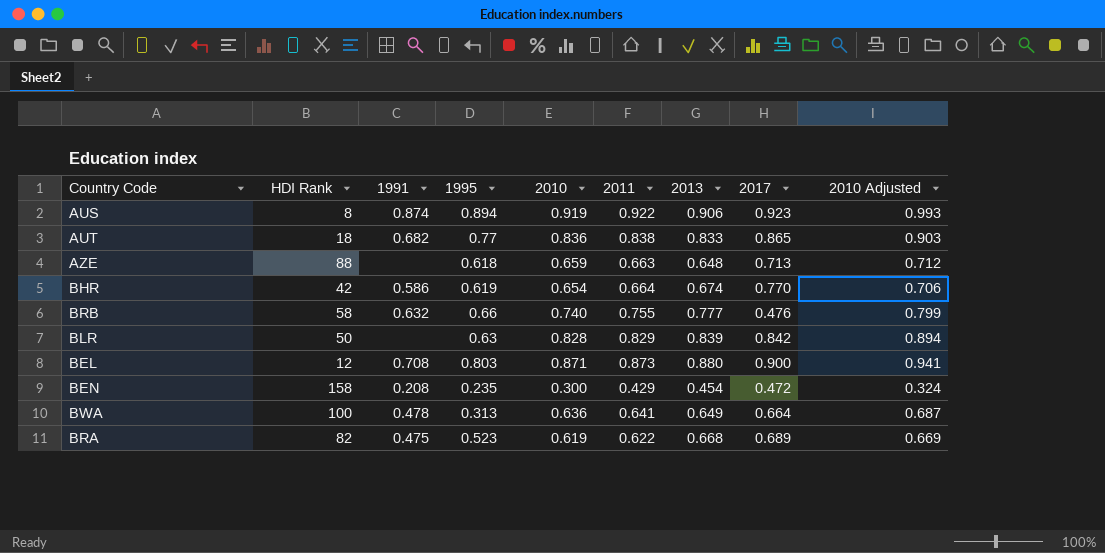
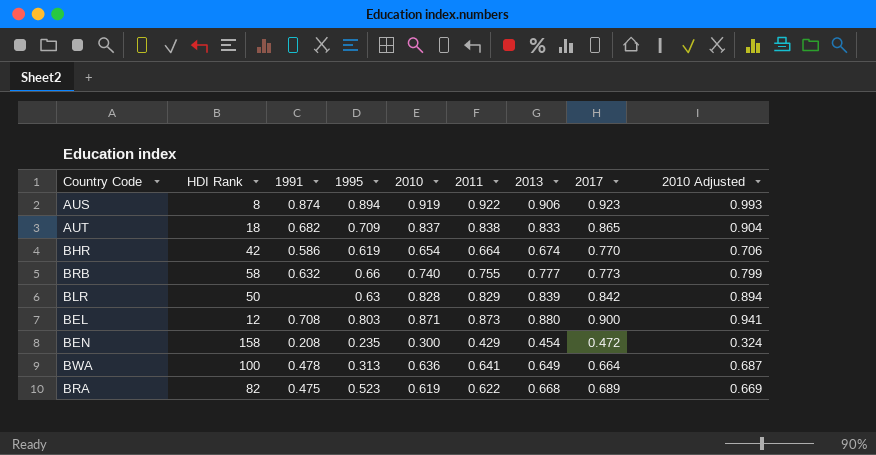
row AZE: 88 | none | 0.618 | 0.659 | 0.663 | 0.648 | 0.713 | 0.712 -> none
AUT | 1995: 0.77 -> 0.709
AUT | 2010: 0.836 -> 0.837
AUT | 2010 Adjusted: 0.903 -> 0.904
BRB | 2017: 0.476 -> 0.773

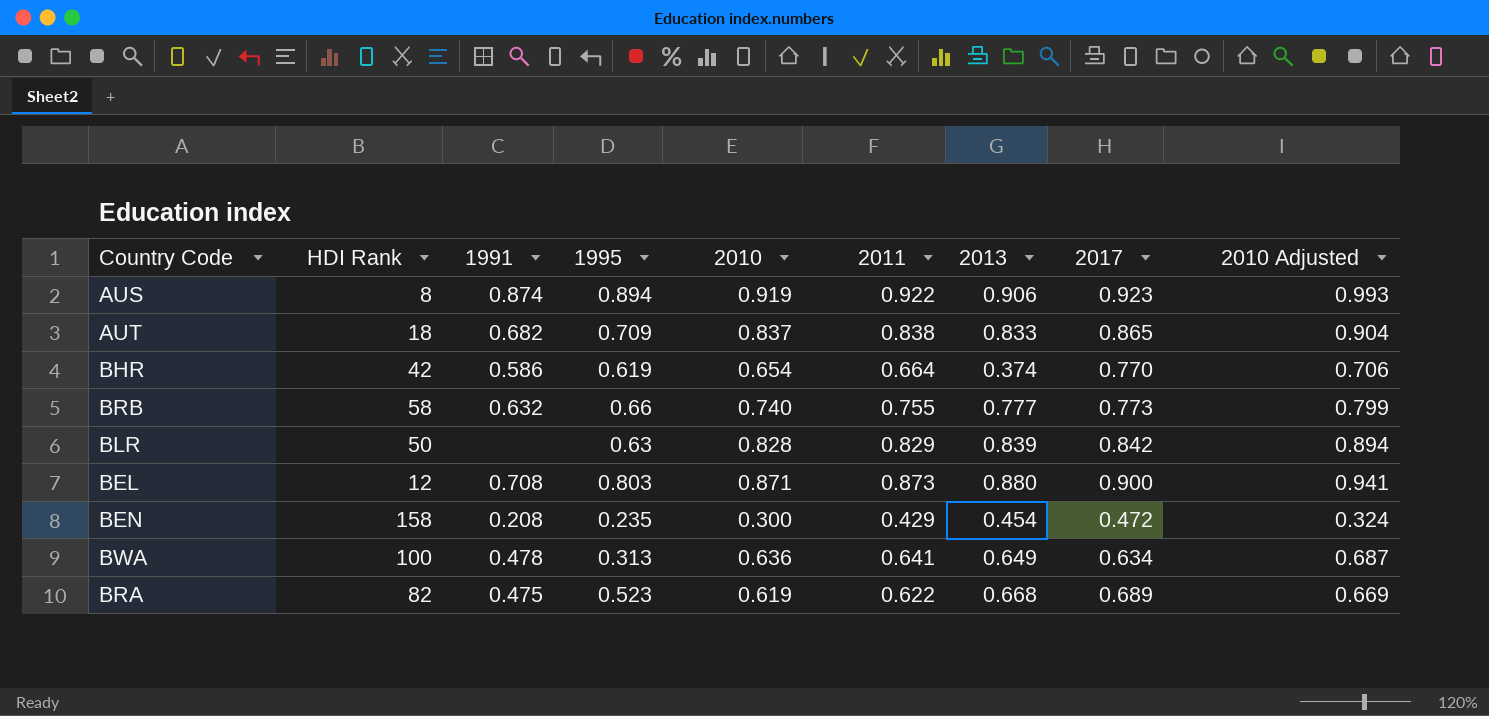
BHR | 2013: 0.674 -> 0.374
BWA | 2017: 0.664 -> 0.634

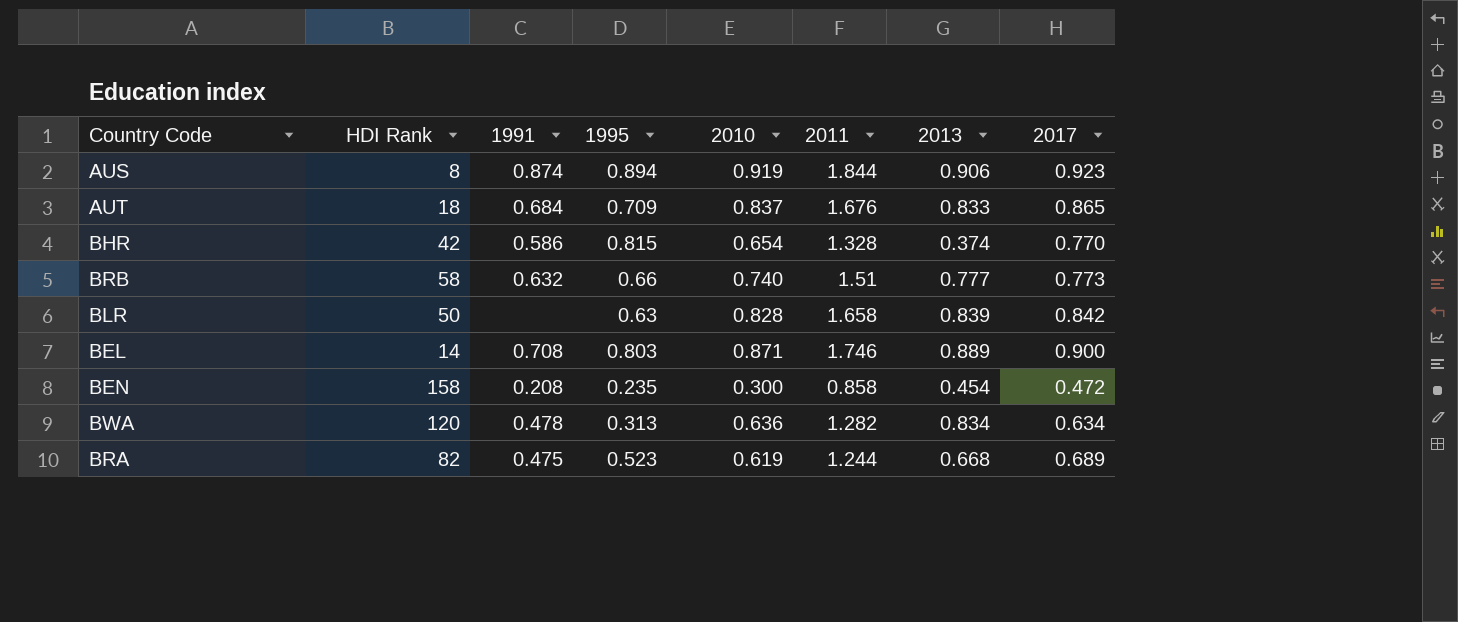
column 2010 Adjusted | formula: [2010] * 1.08 -> none
AUS | 2011: 0.922 -> 1.844
AUT | 1991: 0.682 -> 0.684
AUT | 2011: 0.838 -> 1.676
BHR | 1995: 0.619 -> 0.815
BHR | 2011: 0.664 -> 1.328
BRB | 2011: 0.755 -> 1.51
BLR | 2011: 0.829 -> 1.658
BEL | HDI Rank: 12 -> 14
BEL | 2011: 0.873 -> 1.746
BEL | 2013: 0.880 -> 0.889
BEN | 2011: 0.429 -> 0.858
BWA | HDI Rank: 100 -> 120
BWA | 2011: 0.641 -> 1.282
BWA | 2013: 0.649 -> 0.834
BRA | 2011: 0.622 -> 1.244

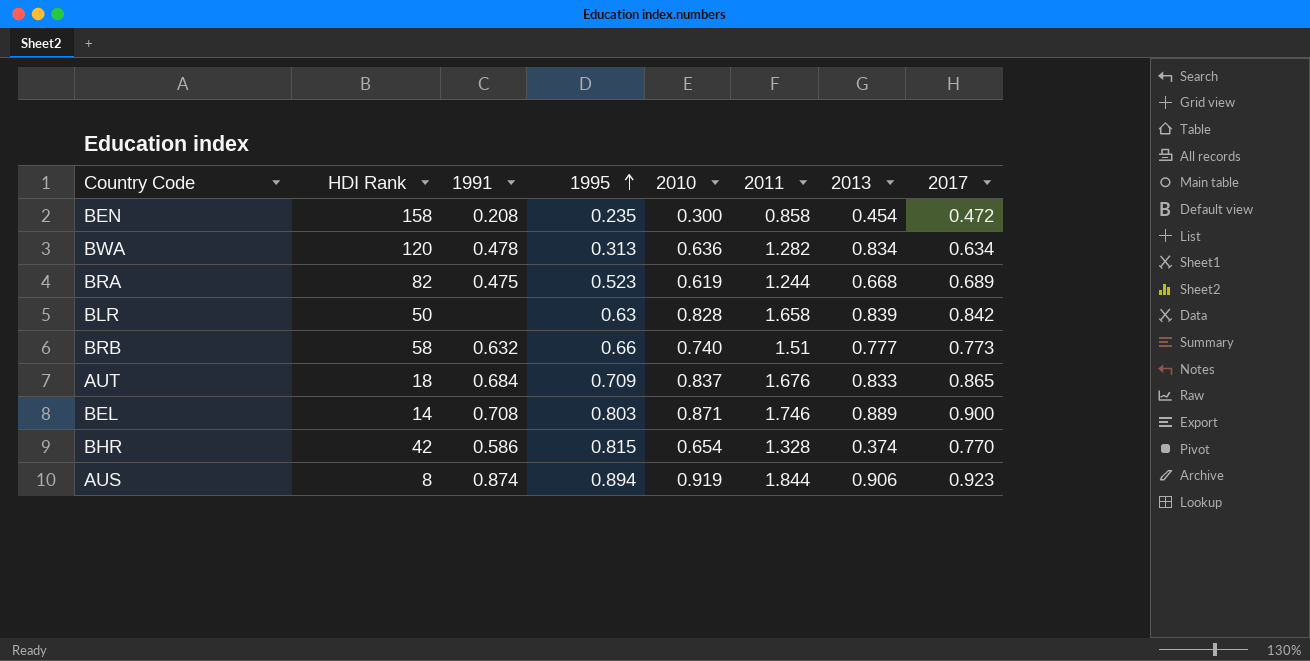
row order: none -> 1995 ascending

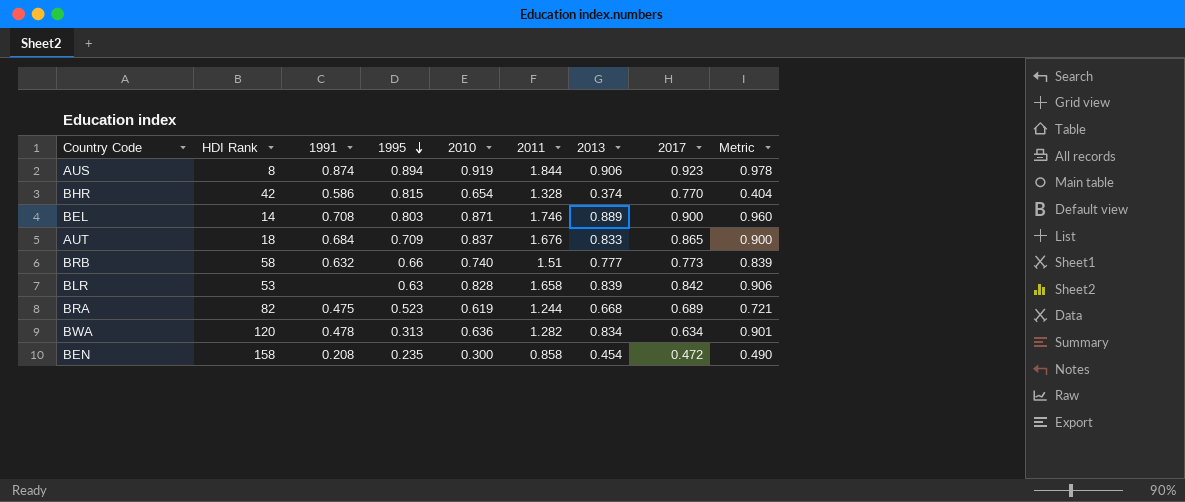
row order: 1995 ascending -> 1995 descending
column Metric | formula: none -> [2013] * 1.08
BLR | HDI Rank: 50 -> 53

